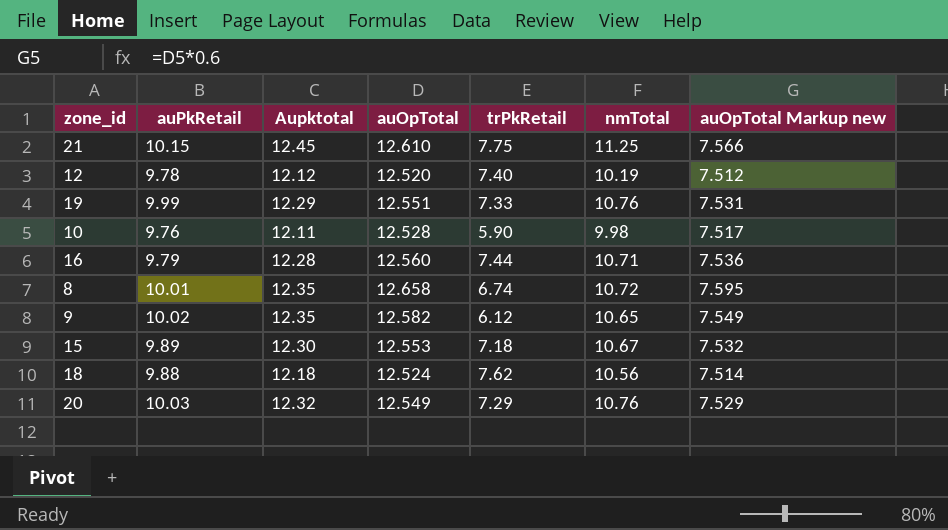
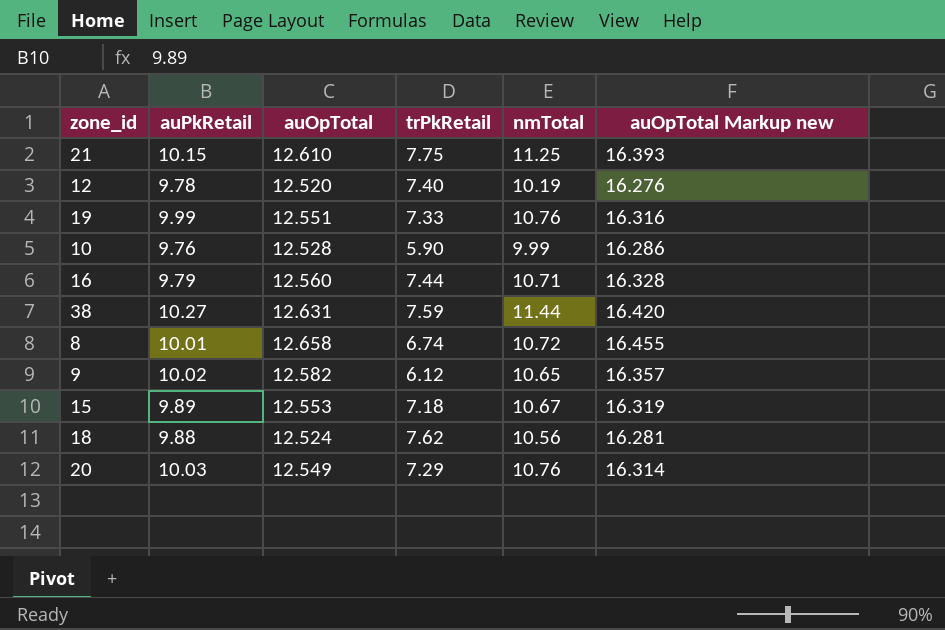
column Aupktotal | position: 3 -> none
column auOpTotal Markup new | formula: [auOpTotal] * 0.6 -> [auOpTotal] * 1.3
10 | nmTotal: 9.98 -> 9.99
row 38: none -> 10.27 | 12.631 | 7.59 | 11.44 | 16.420

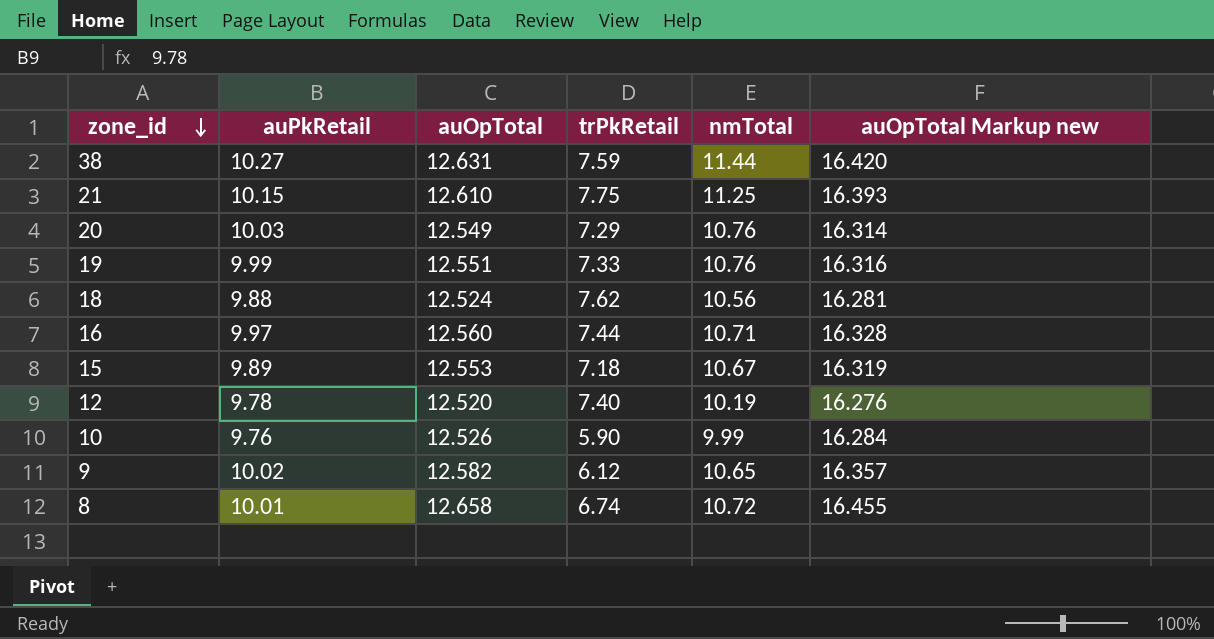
row order: none -> zone_id descending
16 | auPkRetail: 9.79 -> 9.97
10 | auOpTotal: 12.528 -> 12.526
10 | auOpTotal Markup new: 16.286 -> 16.284

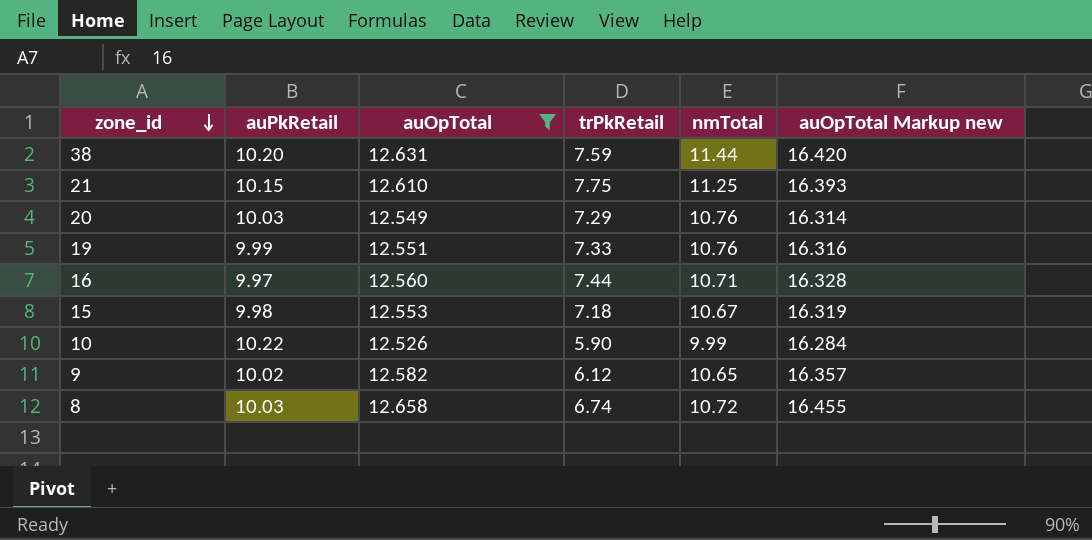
filter: none -> auOpTotal >= 12.526
38 | auPkRetail: 10.27 -> 10.20
15 | auPkRetail: 9.89 -> 9.98
10 | auPkRetail: 9.76 -> 10.22
8 | auPkRetail: 10.01 -> 10.03

